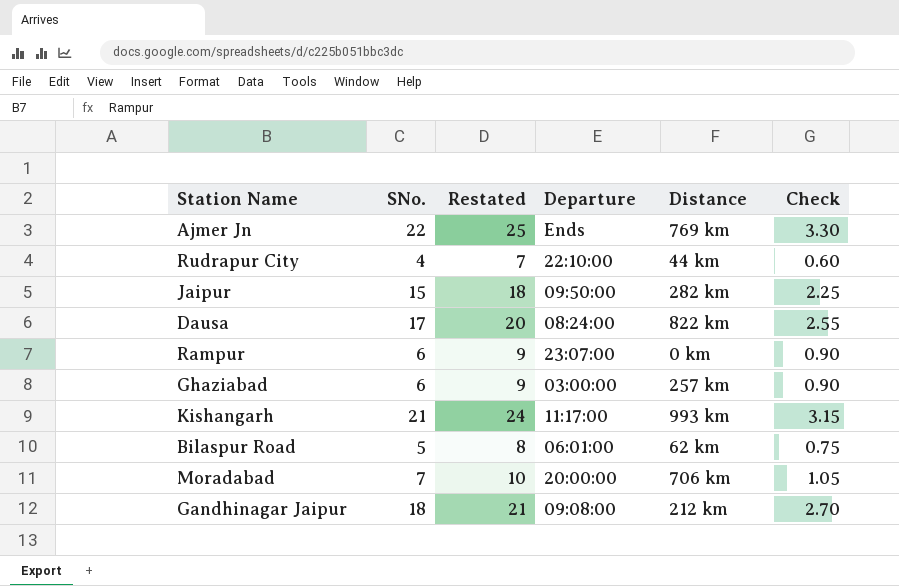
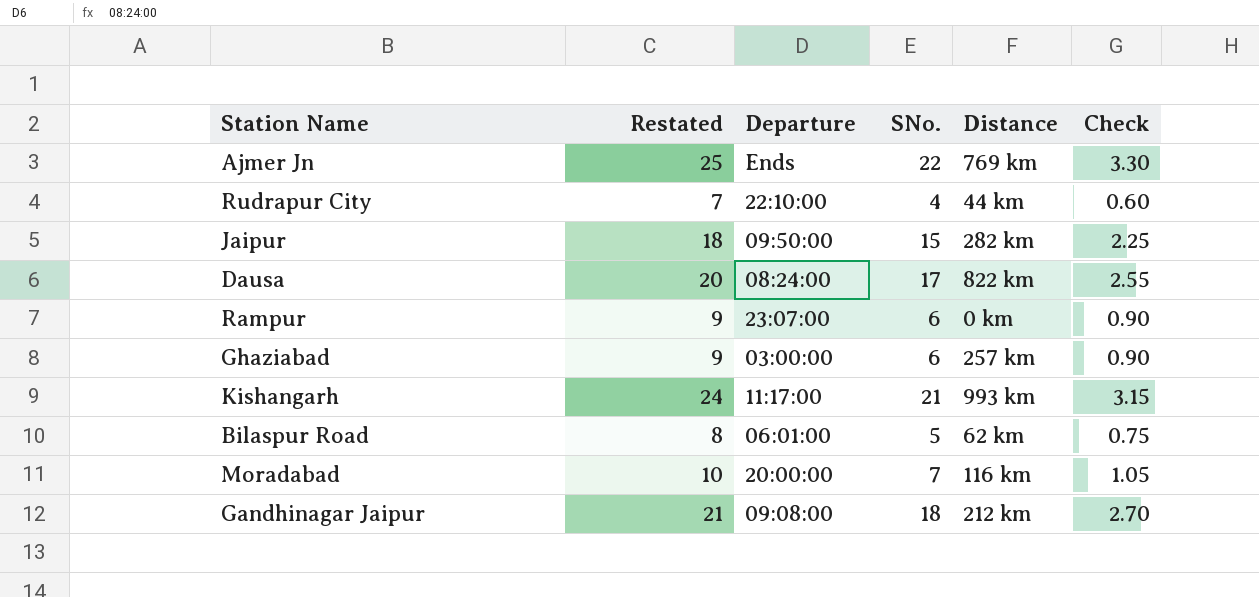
column SNo. | position: 2 -> 4
Moradabad | Distance: 706 km -> 116 km

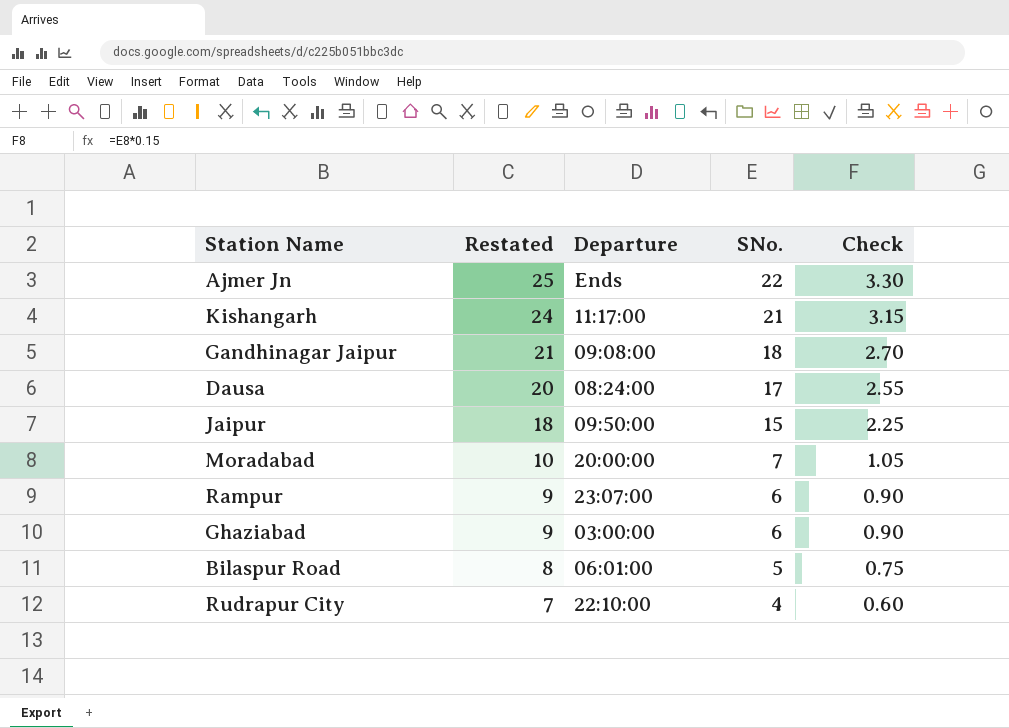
row order: none -> Restated descending
column Distance | position: 5 -> none

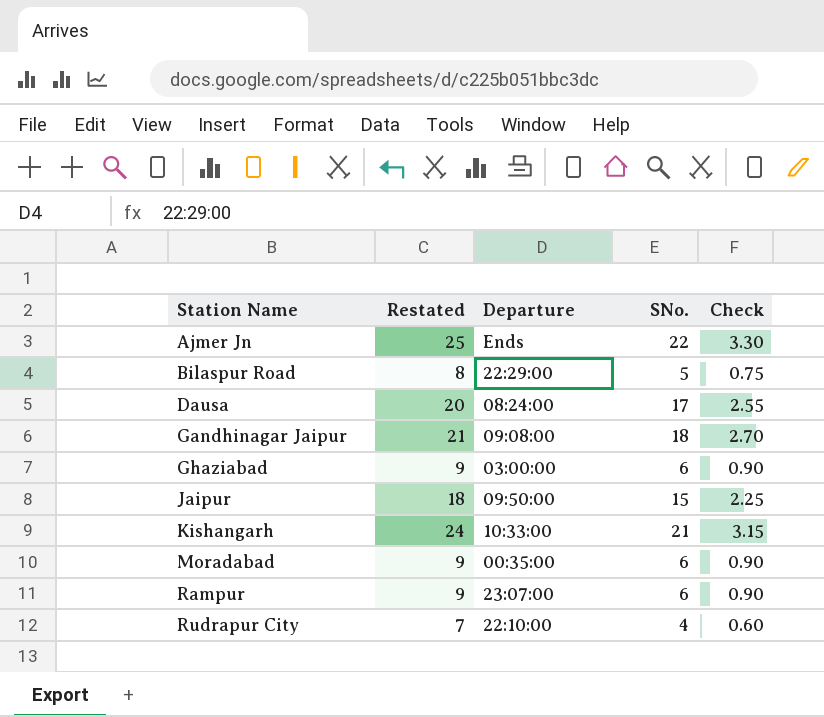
row order: Restated descending -> Station Name ascending
Bilaspur Road | Departure: 06:01:00 -> 22:29:00
Kishangarh | Departure: 11:17:00 -> 10:33:00
Moradabad | Restated: 10 -> 9
Moradabad | Departure: 20:00:00 -> 00:35:00
Moradabad | SNo.: 7 -> 6
Moradabad | Check: 1.05 -> 0.90

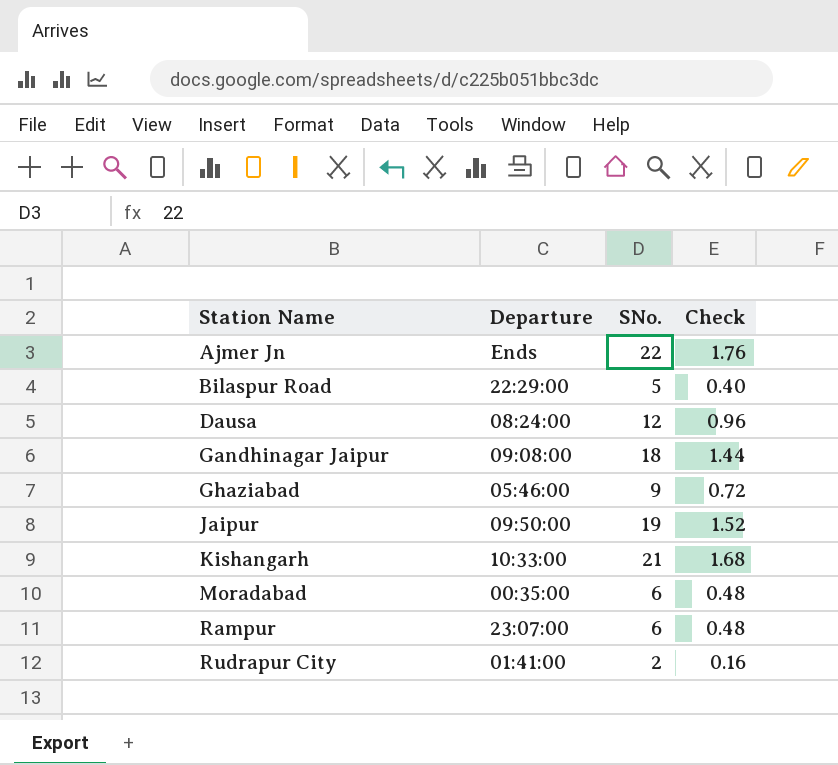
column Restated | formula: [SNo.] + 3 -> none
column Check | formula: [SNo.] * 0.15 -> [SNo.] * 0.08
Dausa | SNo.: 17 -> 12
Ghaziabad | Departure: 03:00:00 -> 05:46:00
Ghaziabad | SNo.: 6 -> 9
Jaipur | SNo.: 15 -> 19
Rudrapur City | Departure: 22:10:00 -> 01:41:00
Rudrapur City | SNo.: 4 -> 2

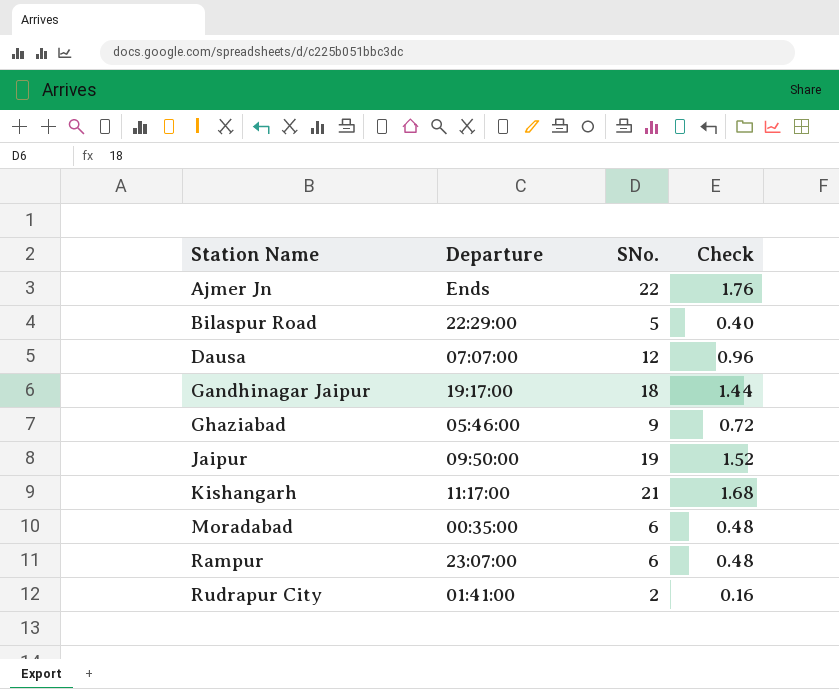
Dausa | Departure: 08:24:00 -> 07:07:00
Gandhinagar Jaipur | Departure: 09:08:00 -> 19:17:00
Kishangarh | Departure: 10:33:00 -> 11:17:00

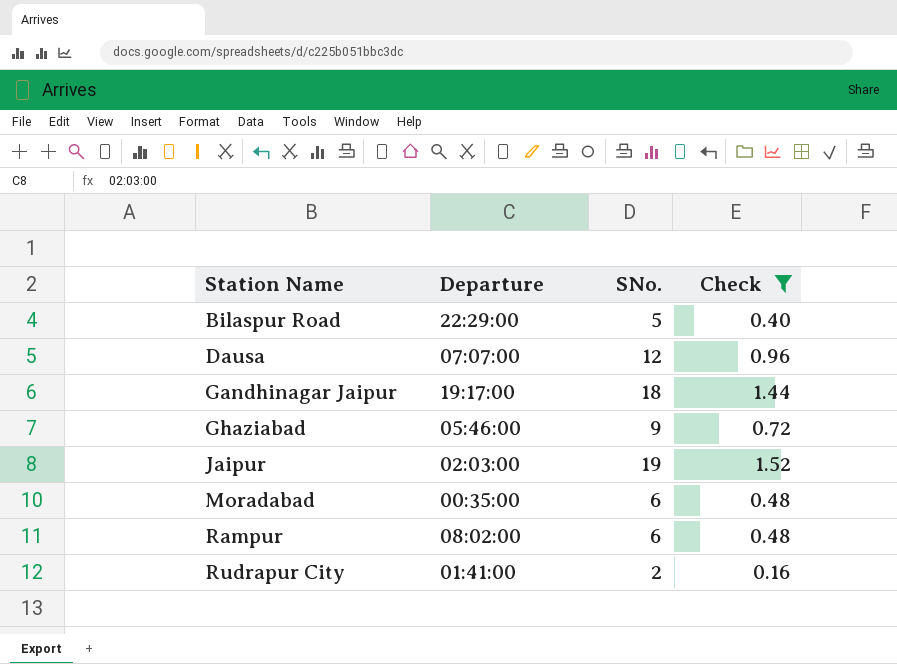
filter: none -> Check <= 1.52
Jaipur | Departure: 09:50:00 -> 02:03:00
Rampur | Departure: 23:07:00 -> 08:02:00

